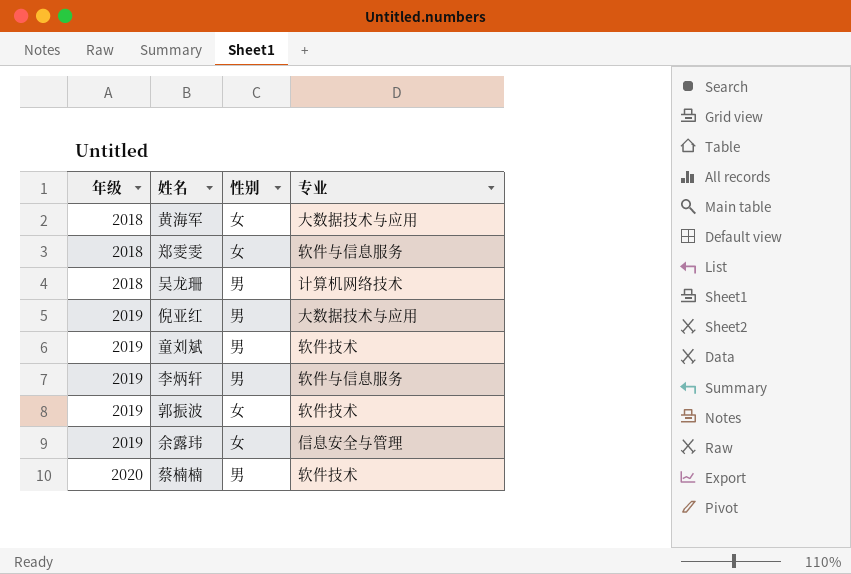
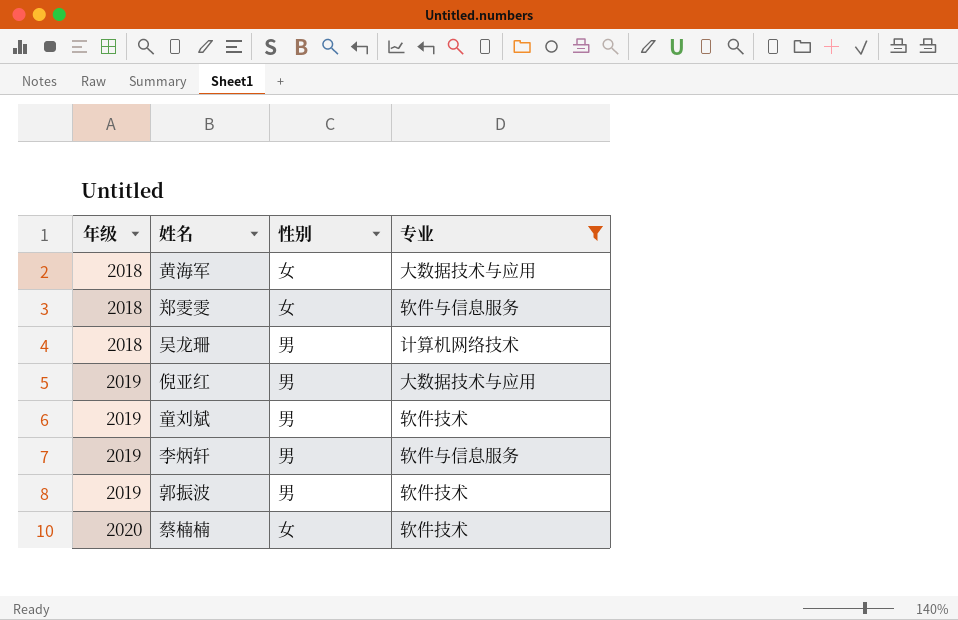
filter: none -> 专业 != 信息安全与管理
郭振波 | 性别: 女 -> 男
蔡楠楠 | 性别: 男 -> 女

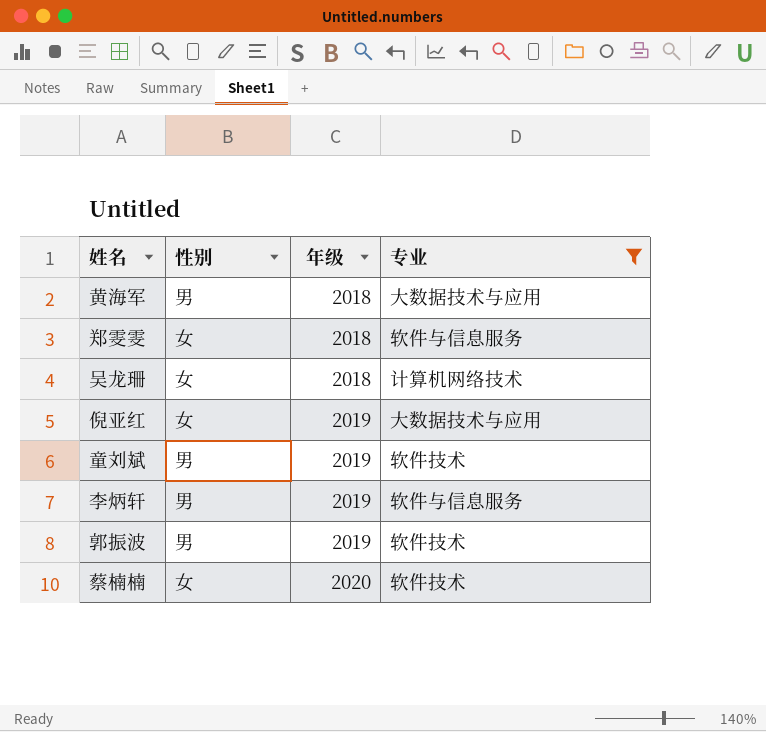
column 年级 | position: 1 -> 3
黄海军 | 性别: 女 -> 男
吴龙珊 | 性别: 男 -> 女
倪亚红 | 性别: 男 -> 女

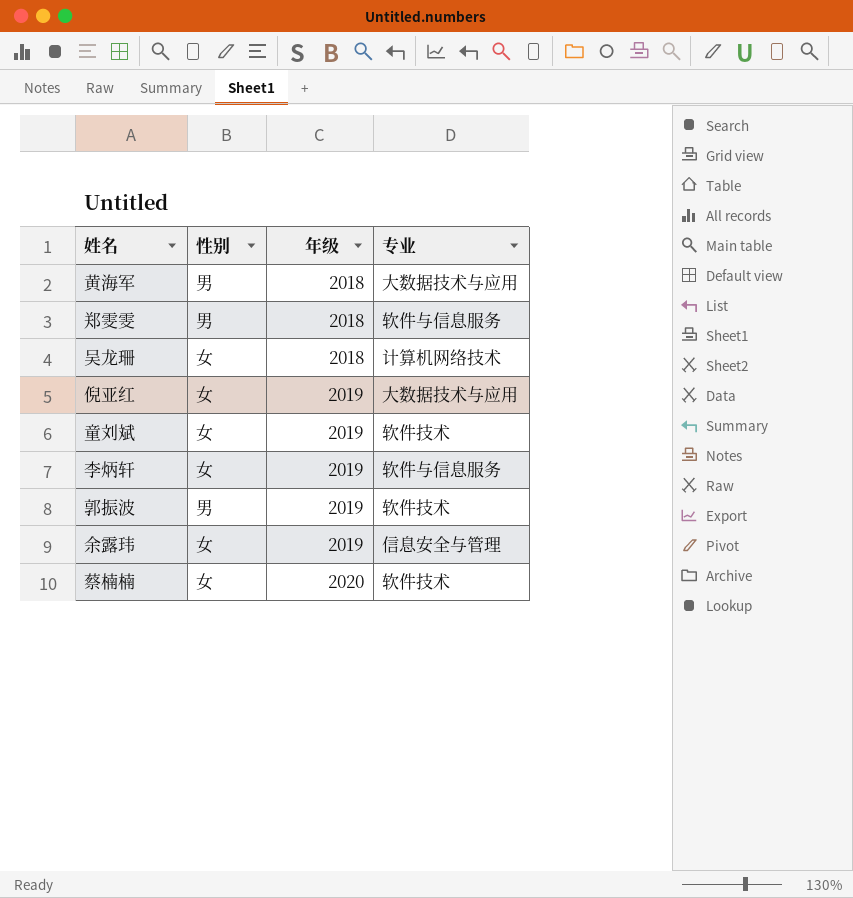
filter: 专业 != 信息安全与管理 -> none
郑雯雯 | 性别: 女 -> 男
童刘斌 | 性别: 男 -> 女
李炳轩 | 性别: 男 -> 女

